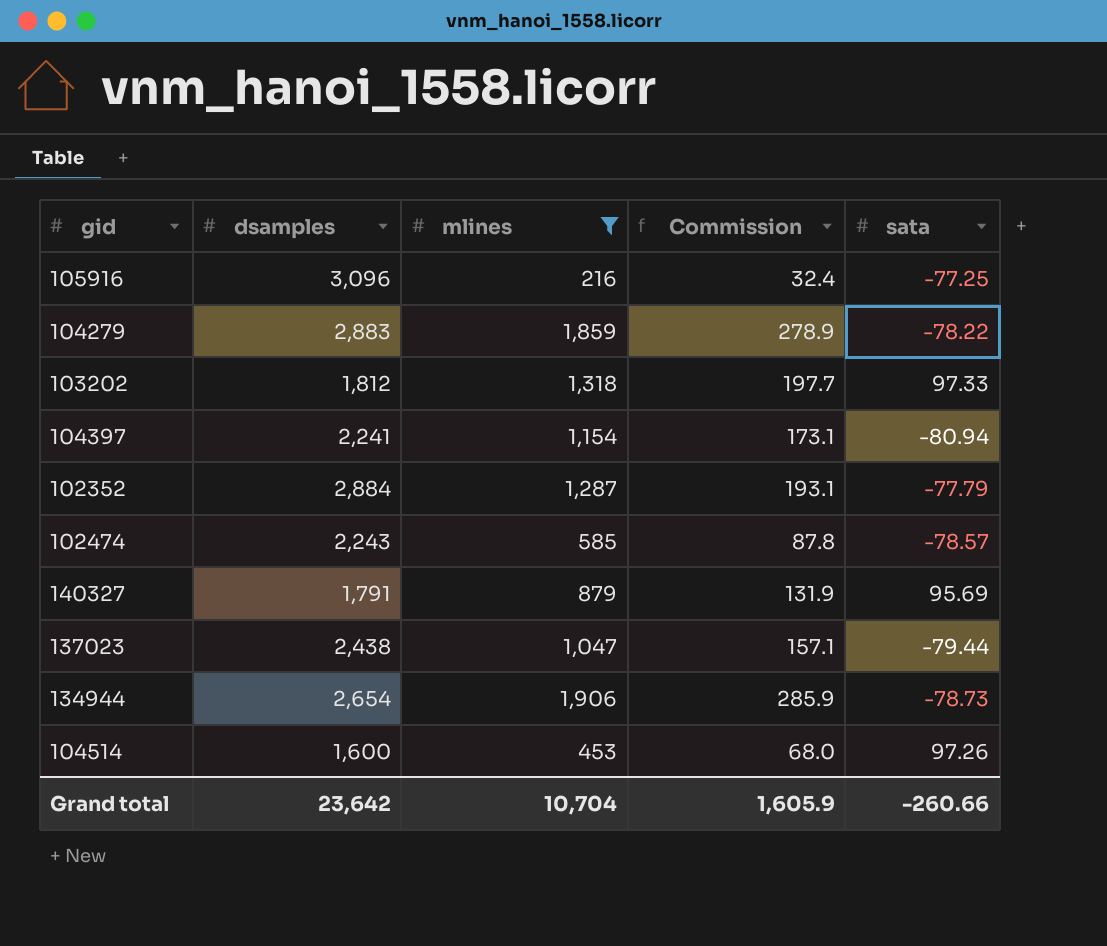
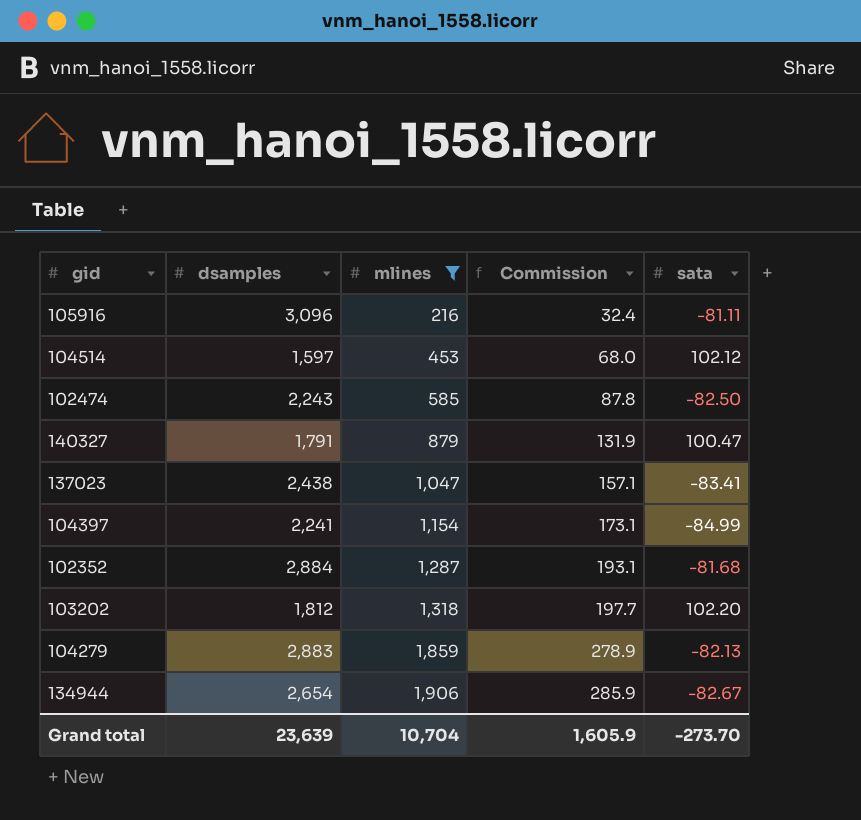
row order: none -> mlines ascending
105916 | sata: -77.25 -> -81.11
104514 | dsamples: 1,600 -> 1,597
104514 | sata: 97.26 -> 102.12
102474 | sata: -78.57 -> -82.50
140327 | sata: 95.69 -> 100.47
137023 | sata: -79.44 -> -83.41
104397 | sata: -80.94 -> -84.99
102352 | sata: -77.79 -> -81.68
103202 | sata: 97.33 -> 102.20
104279 | sata: -78.22 -> -82.13
134944 | sata: -78.73 -> -82.67
Grand total | dsamples: 23,642 -> 23,639
Grand total | sata: -260.66 -> -273.70

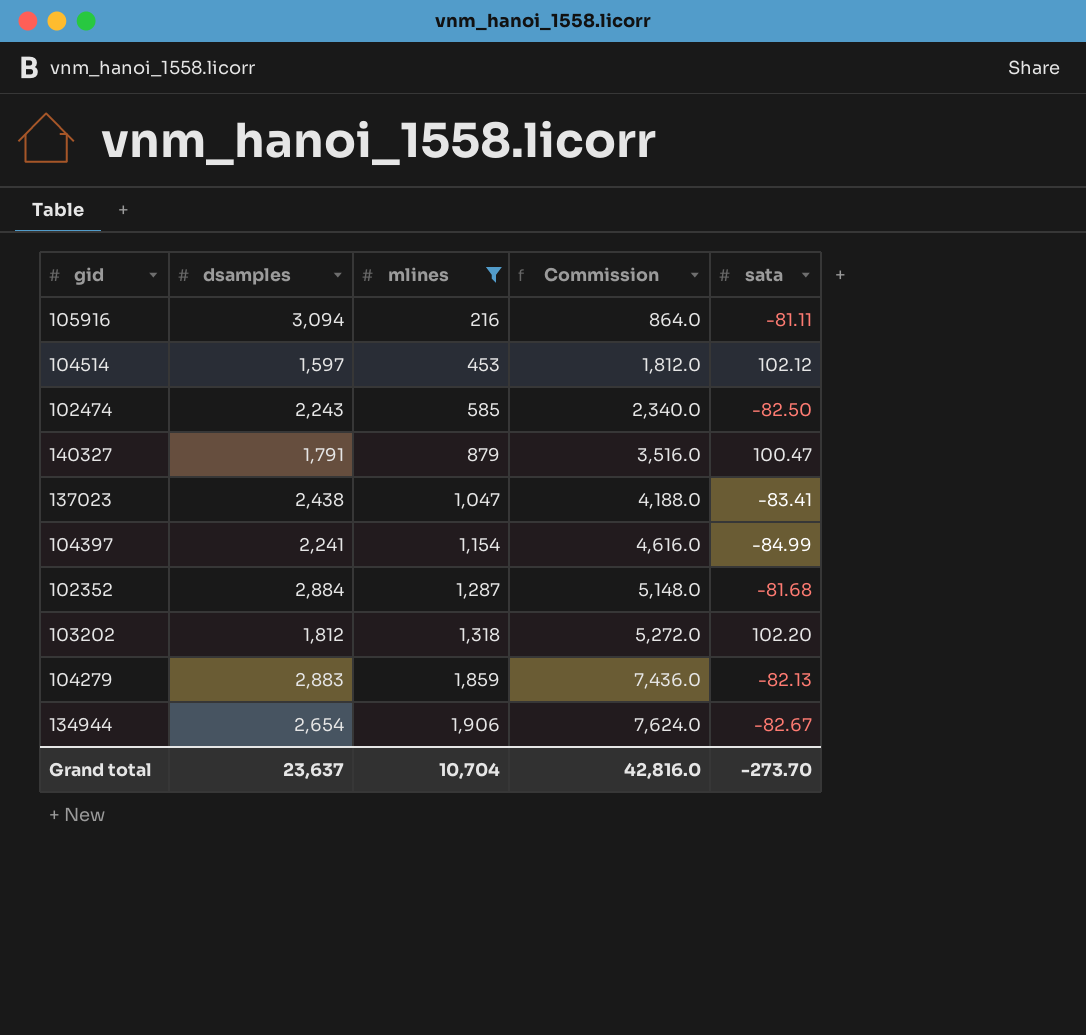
column Commission | formula: [mlines] * 0.15 -> [mlines] * 4
105916 | dsamples: 3,096 -> 3,094
Grand total | dsamples: 23,639 -> 23,637
Grand total | Commission: 1,605.9 -> 42,816.0

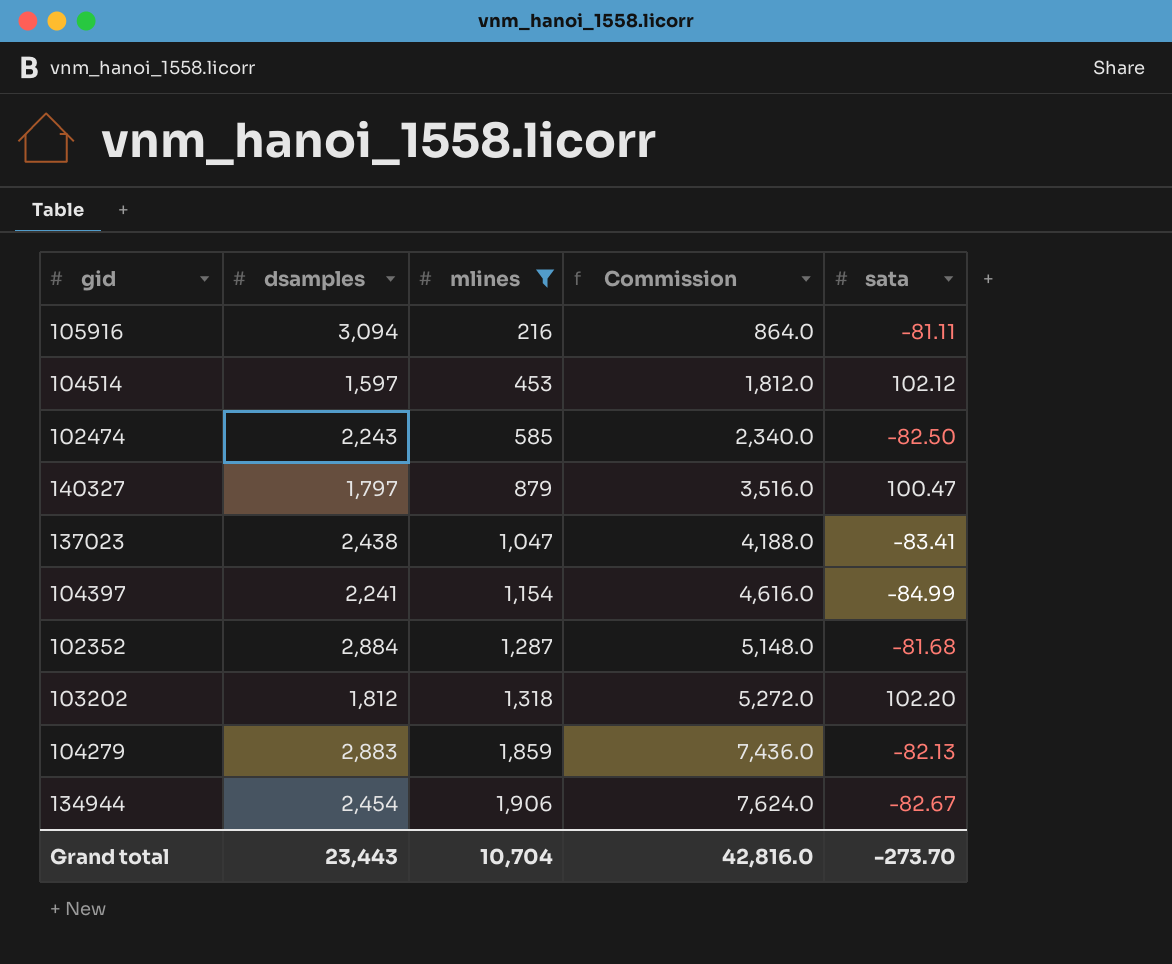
140327 | dsamples: 1,791 -> 1,797
134944 | dsamples: 2,654 -> 2,454
Grand total | dsamples: 23,637 -> 23,443

